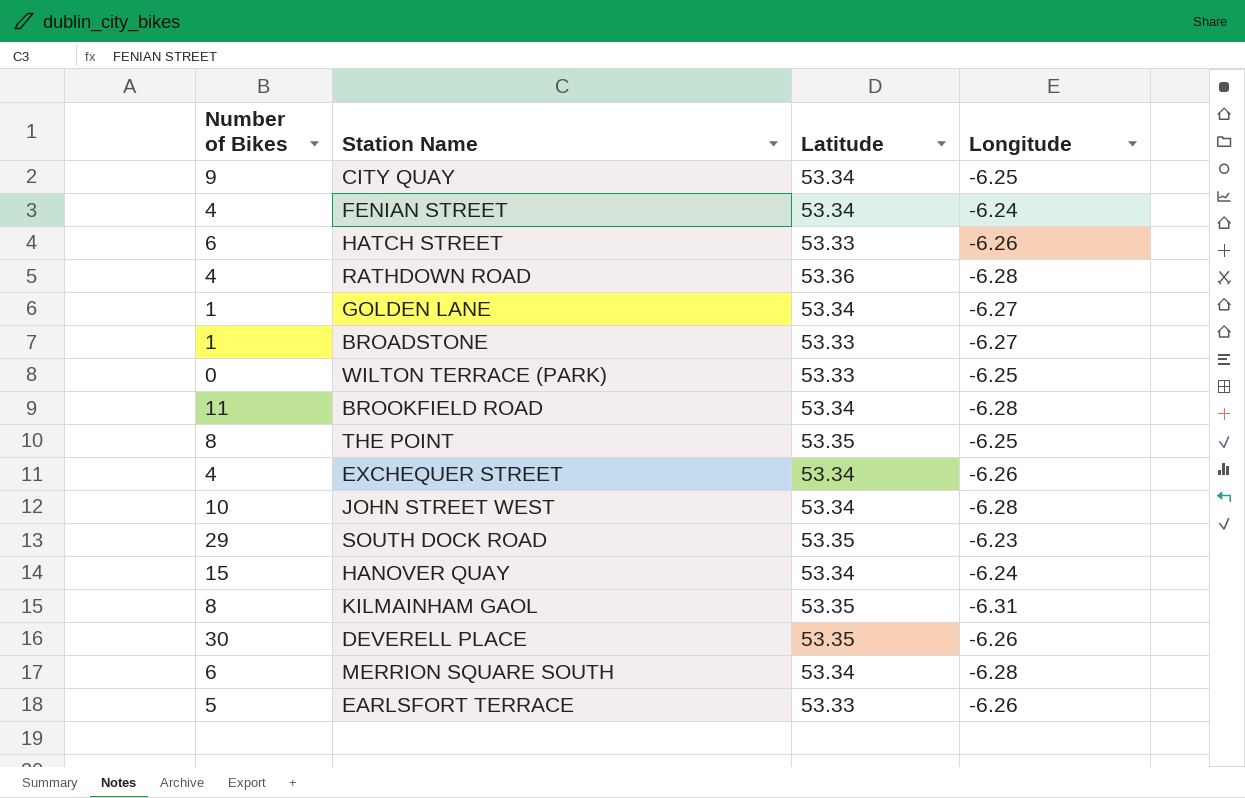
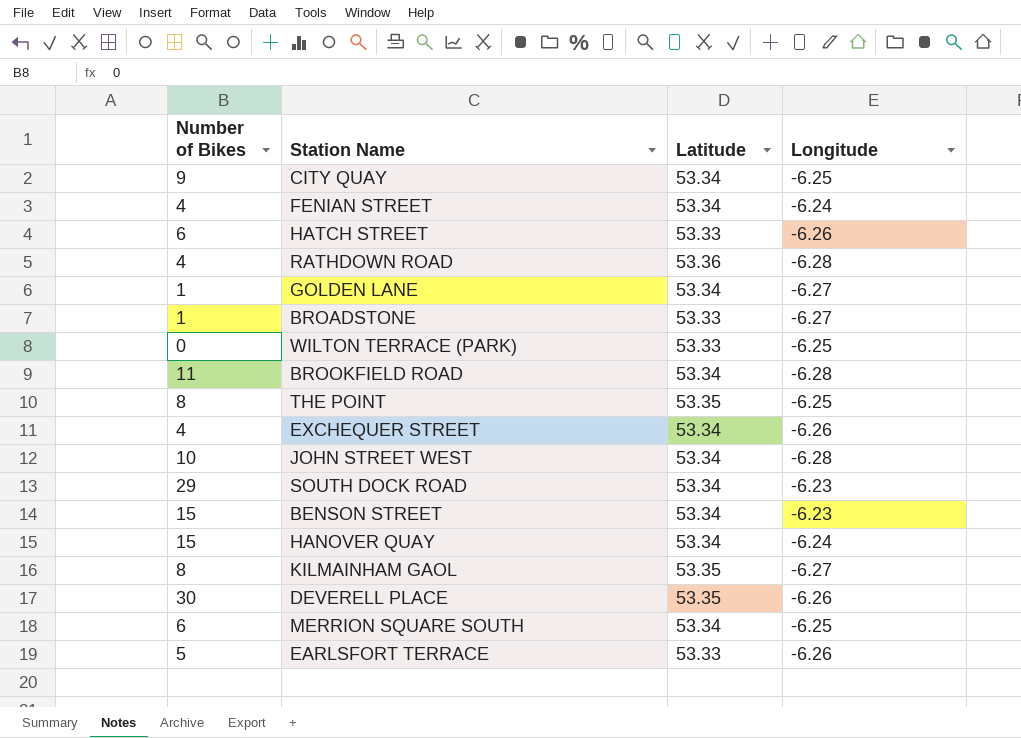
SOUTH DOCK ROAD | Latitude: 53.35 -> 53.34
row BENSON STREET: none -> 15 | 53.34 | -6.23
KILMAINHAM GAOL | Longitude: -6.31 -> -6.27
MERRION SQUARE SOUTH | Longitude: -6.28 -> -6.25

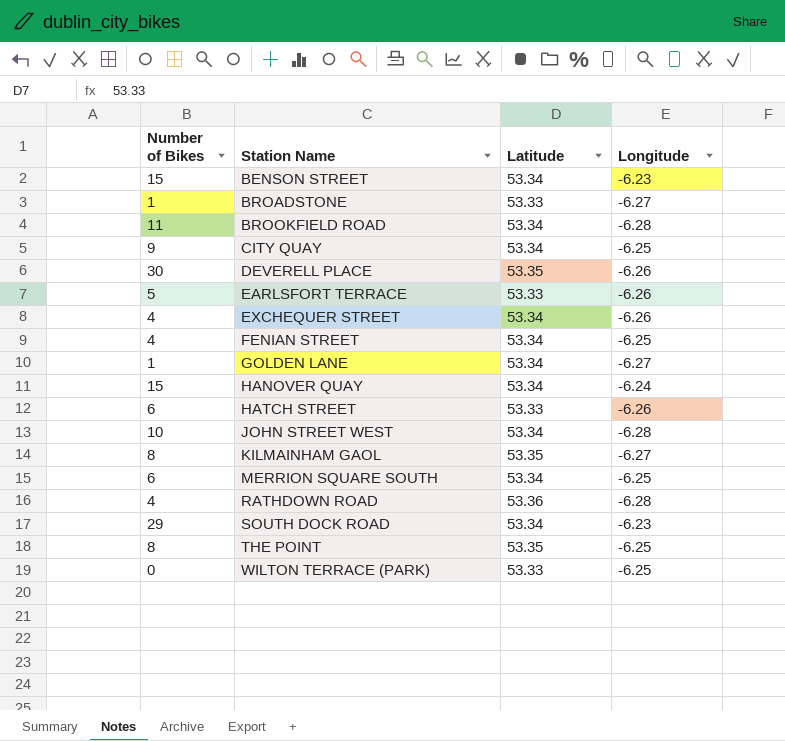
row order: none -> Station Name ascending
FENIAN STREET | Longitude: -6.24 -> -6.25

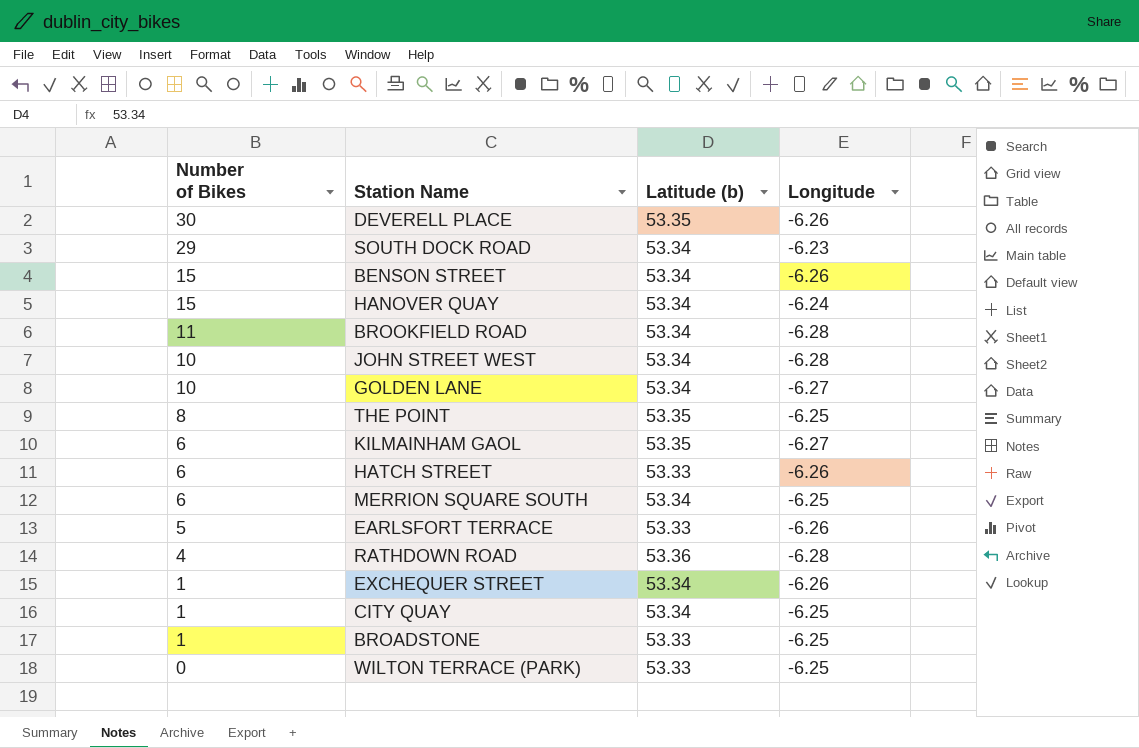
row order: Station Name ascending -> Number of Bikes descending
column name: Latitude -> Latitude (b)
row FENIAN STREET: 4 | 53.34 | -6.25 -> none
BENSON STREET | Longitude: -6.23 -> -6.26
GOLDEN LANE | Number of Bikes: 1 -> 10
KILMAINHAM GAOL | Number of Bikes: 8 -> 6
EXCHEQUER STREET | Number of Bikes: 4 -> 1
CITY QUAY | Number of Bikes: 9 -> 1
BROADSTONE | Longitude: -6.27 -> -6.25

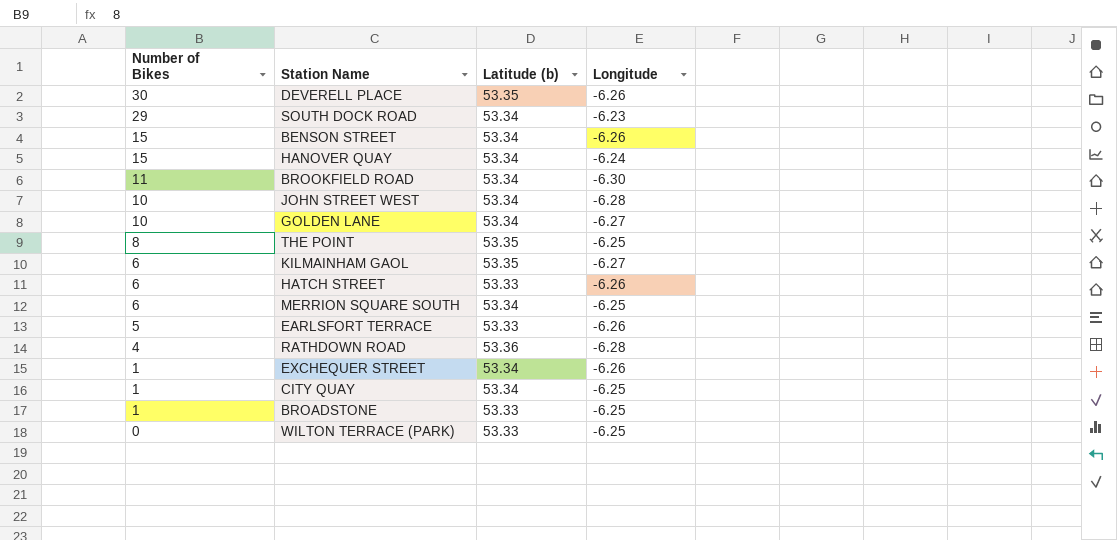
BROOKFIELD ROAD | Longitude: -6.28 -> -6.30

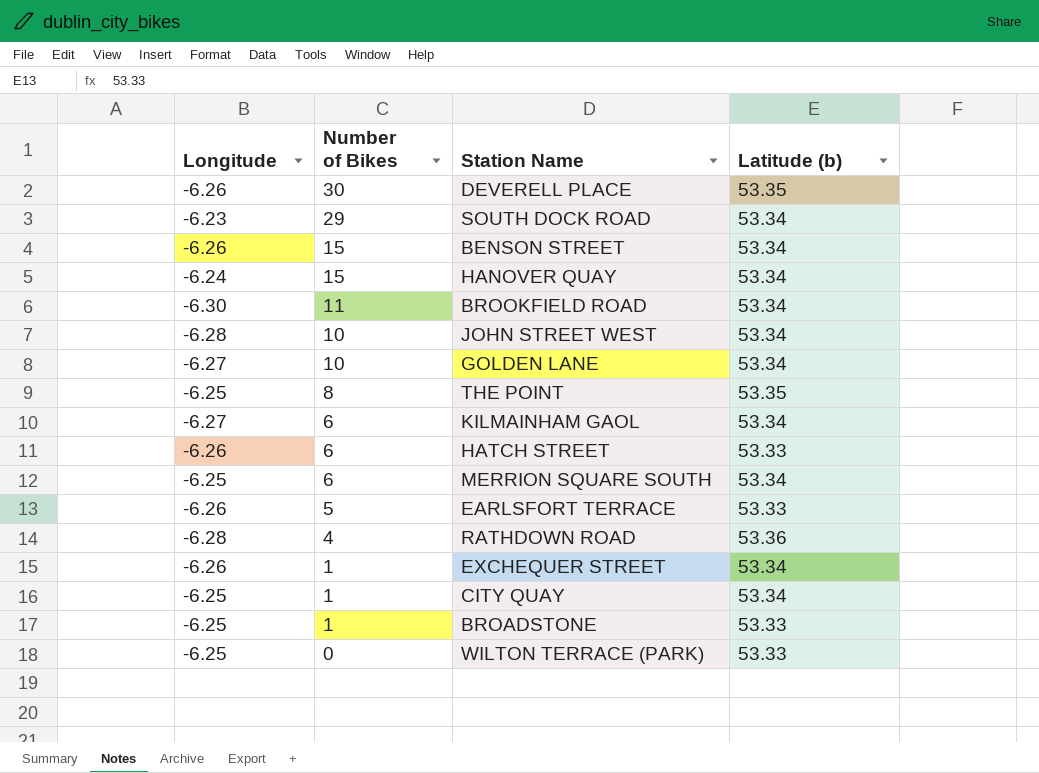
column Longitude | position: 4 -> 1
KILMAINHAM GAOL | Latitude (b): 53.35 -> 53.34

